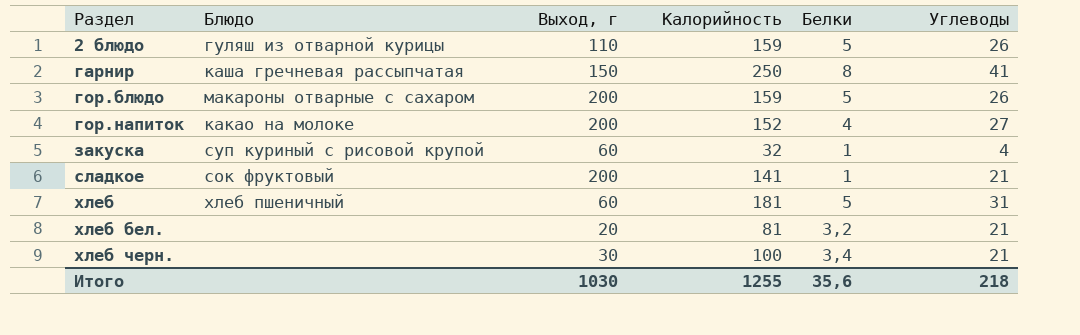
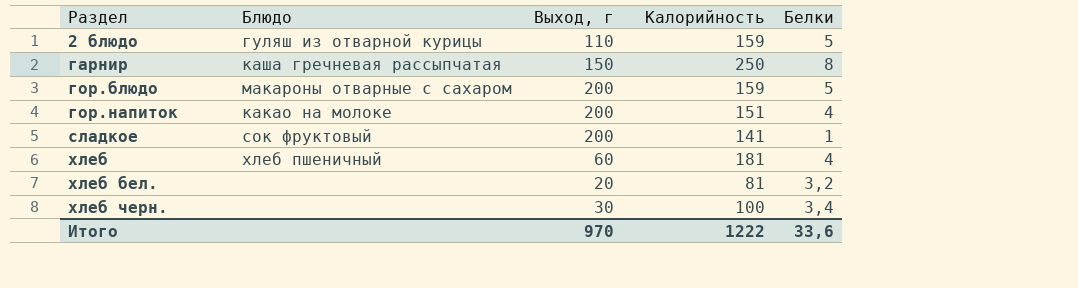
column Углеводы | position: 6 -> none
row закуска: суп куриный с рисовой крупой | 60 | 32 | 1 | 4 -> none
гор.напиток | Калорийность: 152 -> 151
хлеб | Белки: 5 -> 4
Итого | Выход, г: 1030 -> 970
Итого | Калорийность: 1255 -> 1222
Итого | Белки: 35,6 -> 33,6

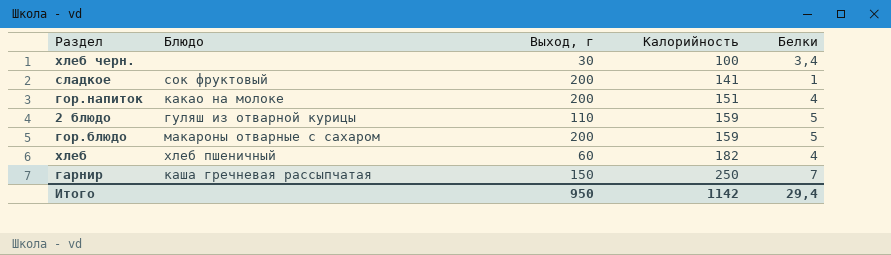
row order: Раздел ascending -> Калорийность ascending
row хлеб бел.: none | 20 | 81 | 3,2 -> none
хлеб | Калорийность: 181 -> 182
гарнир | Белки: 8 -> 7
Итого | Выход, г: 970 -> 950
Итого | Калорийность: 1222 -> 1142
Итого | Белки: 33,6 -> 29,4

